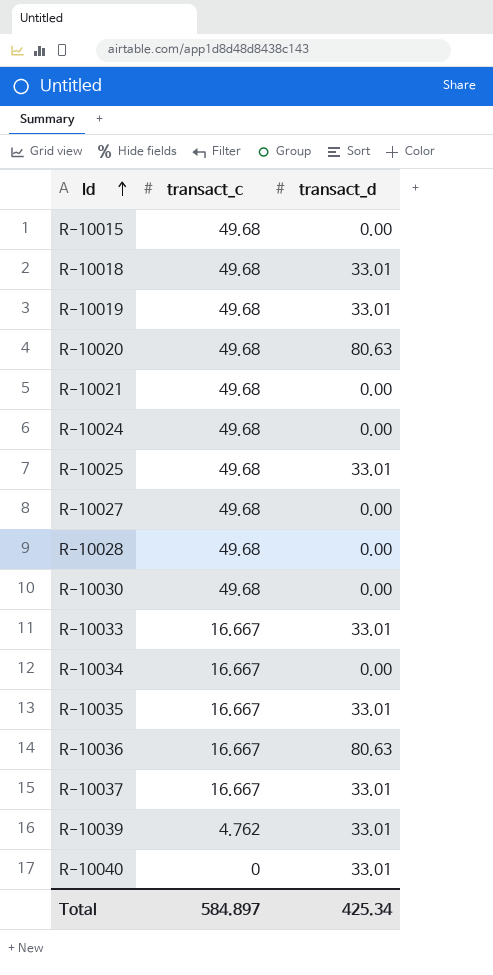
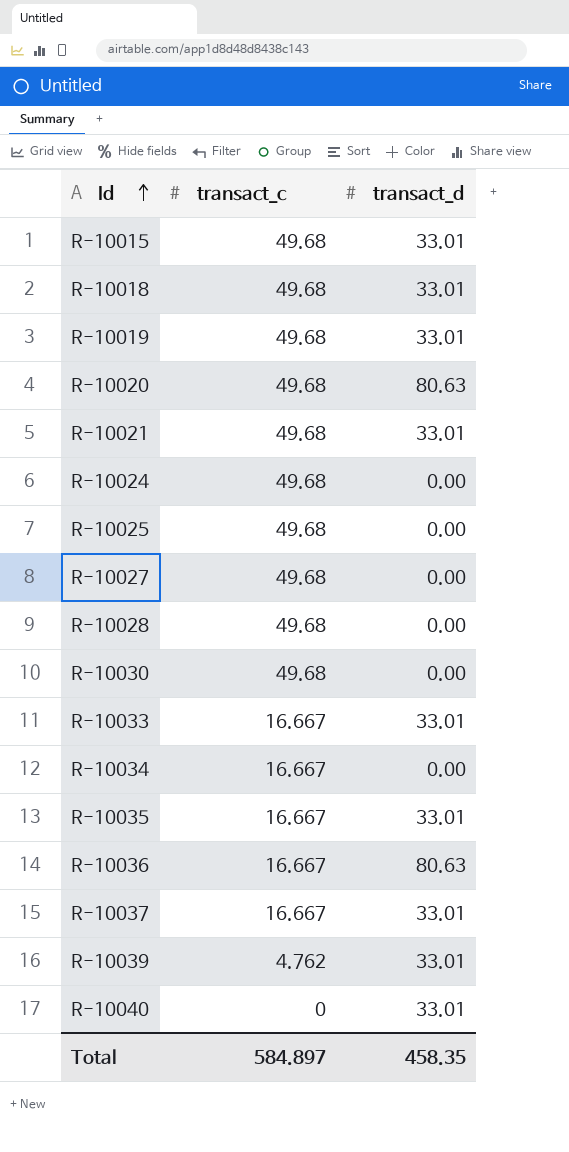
R-10015 | transact_d: 0.00 -> 33.01
R-10021 | transact_d: 0.00 -> 33.01
R-10025 | transact_d: 33.01 -> 0.00
Total | transact_d: 425.34 -> 458.35

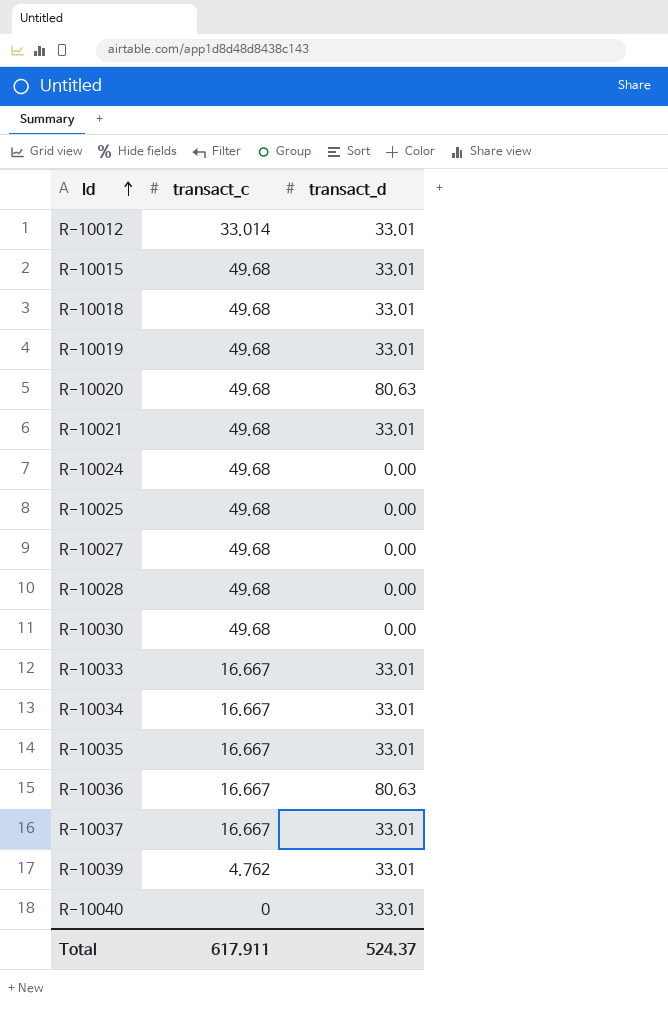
row R-10012: none -> 33.014 | 33.01
R-10034 | transact_d: 0.00 -> 33.01
Total | transact_c: 584.897 -> 617.911
Total | transact_d: 458.35 -> 524.37

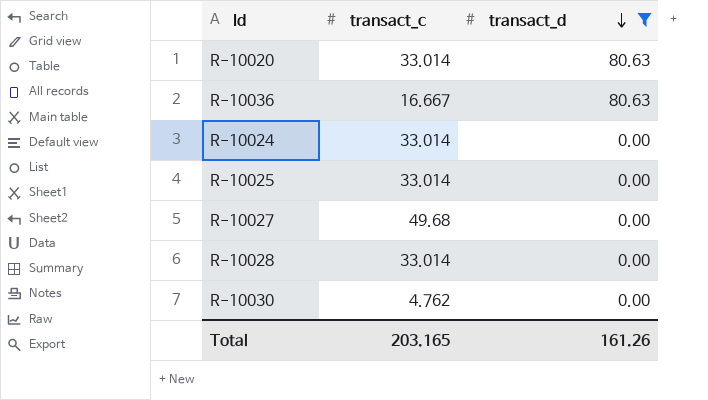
filter: none -> transact_d != 33.01
row order: Id ascending -> transact_d descending
R-10020 | transact_c: 49.68 -> 33.014
R-10024 | transact_c: 49.68 -> 33.014
R-10025 | transact_c: 49.68 -> 33.014
R-10028 | transact_c: 49.68 -> 33.014
R-10030 | transact_c: 49.68 -> 4.762
Total | transact_c: 617.911 -> 203.165
Total | transact_d: 524.37 -> 161.26

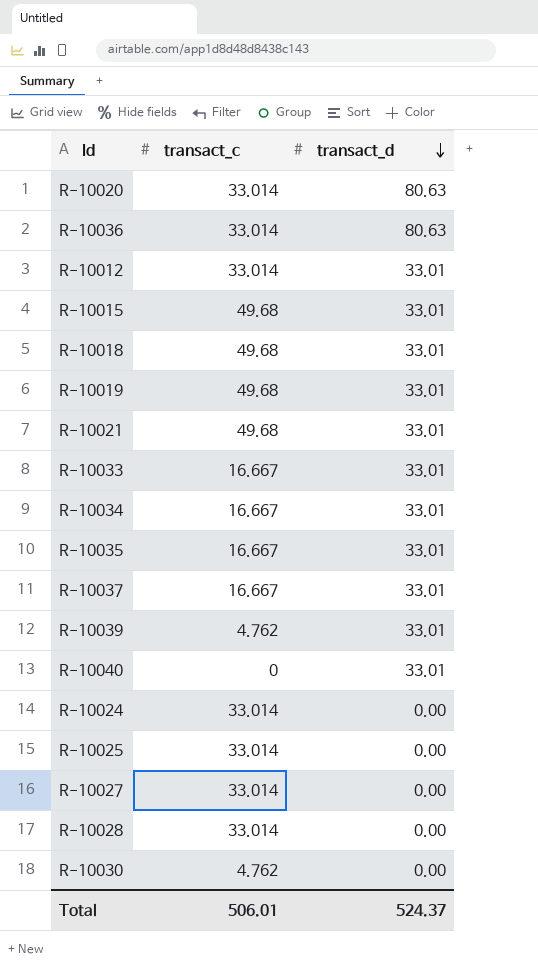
filter: transact_d != 33.01 -> none
R-10036 | transact_c: 16.667 -> 33.014
R-10027 | transact_c: 49.68 -> 33.014
Total | transact_c: 203.165 -> 506.01
Total | transact_d: 161.26 -> 524.37

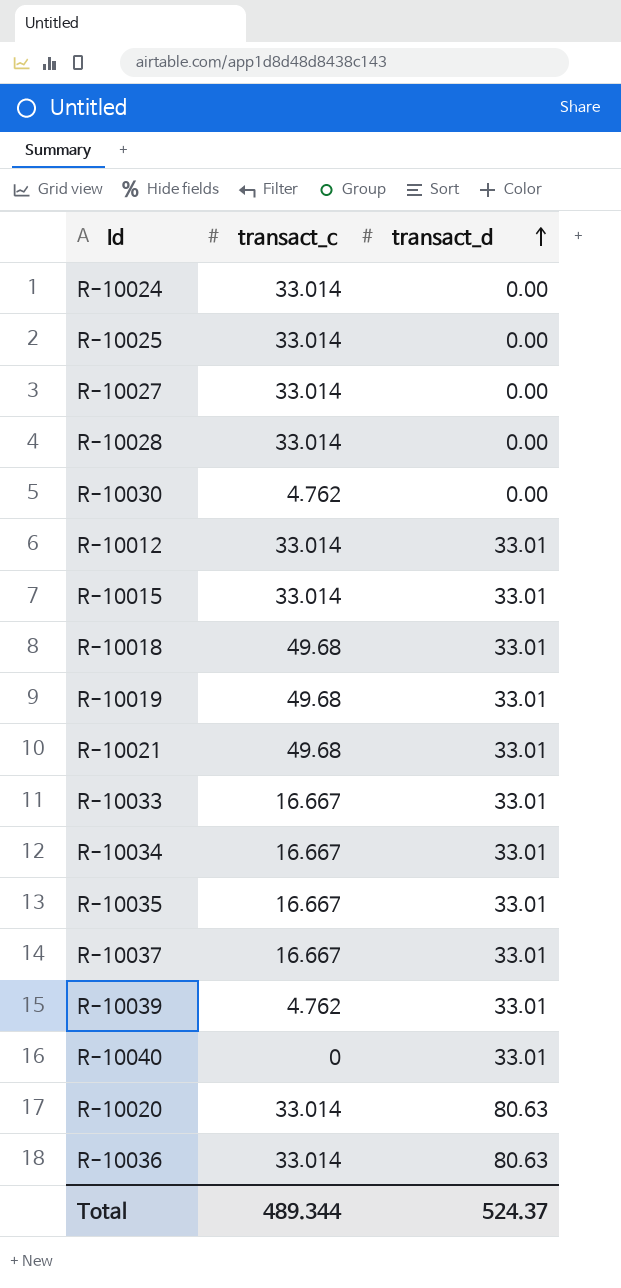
row order: transact_d descending -> transact_d ascending
R-10015 | transact_c: 49.68 -> 33.014
Total | transact_c: 506.01 -> 489.344

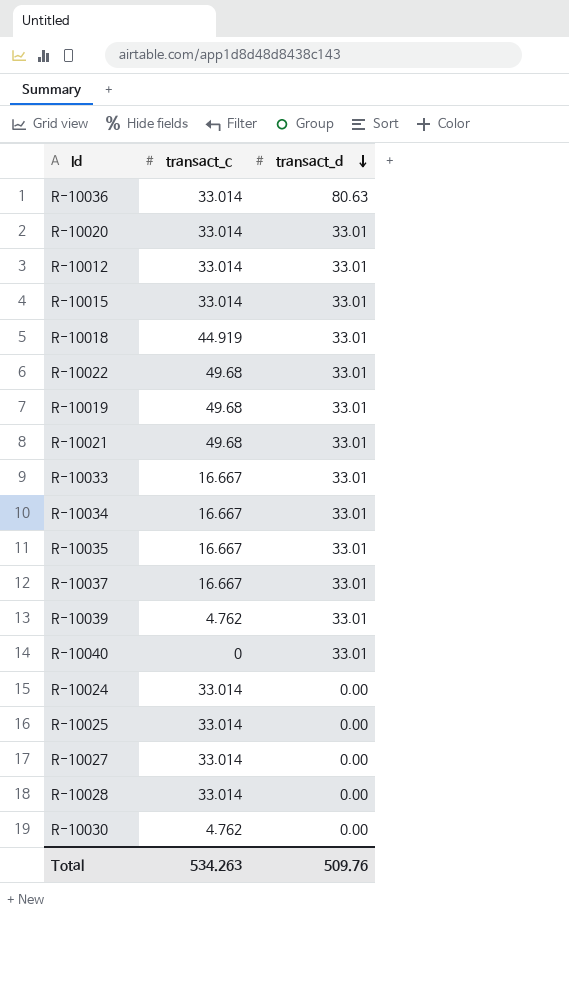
row order: transact_d ascending -> transact_d descending
R-10020 | transact_d: 80.63 -> 33.01
R-10018 | transact_c: 49.68 -> 44.919
row R-10022: none -> 49.68 | 33.01
Total | transact_c: 489.344 -> 534.263
Total | transact_d: 524.37 -> 509.76

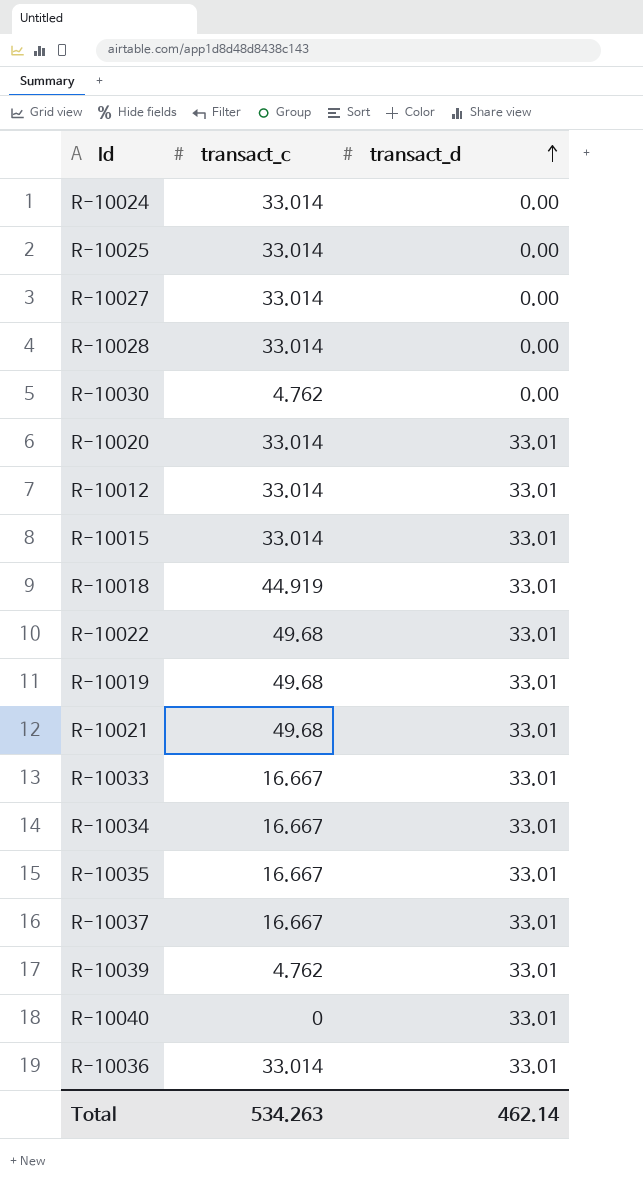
row order: transact_d descending -> transact_d ascending
R-10036 | transact_d: 80.63 -> 33.01
Total | transact_d: 509.76 -> 462.14

